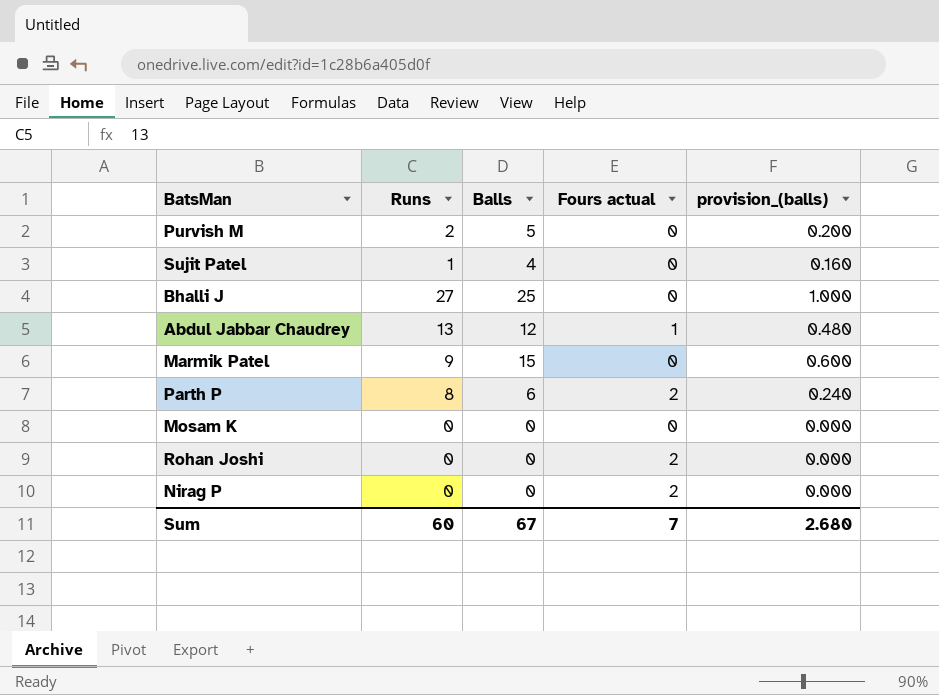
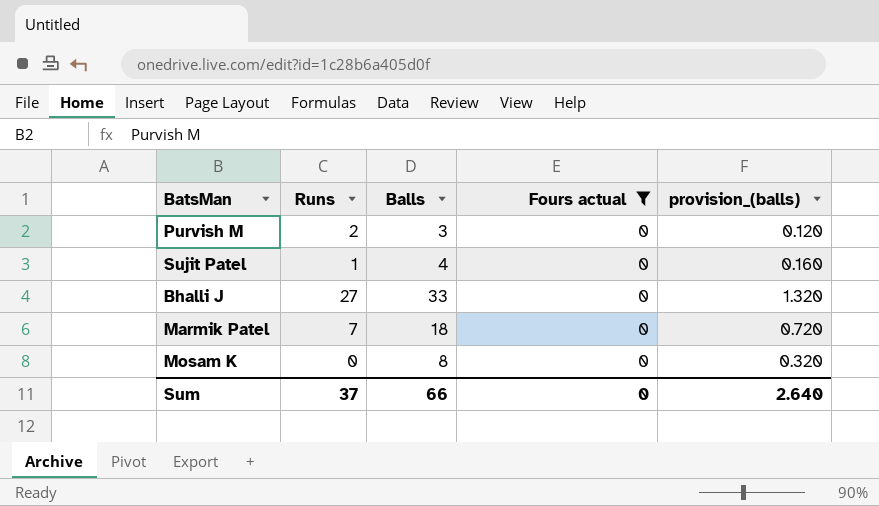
filter: none -> Fours actual = 0
Purvish M | Balls: 5 -> 3
Purvish M | provision_(balls): 0.200 -> 0.120
Bhalli J | Balls: 25 -> 33
Bhalli J | provision_(balls): 1.000 -> 1.320
Marmik Patel | Runs: 9 -> 7
Marmik Patel | Balls: 15 -> 18
Marmik Patel | provision_(balls): 0.600 -> 0.720
Mosam K | Balls: 0 -> 8
Mosam K | provision_(balls): 0.000 -> 0.320
Sum | Runs: 60 -> 37
Sum | Balls: 67 -> 66
Sum | Fours actual: 7 -> 0
Sum | provision_(balls): 2.680 -> 2.640

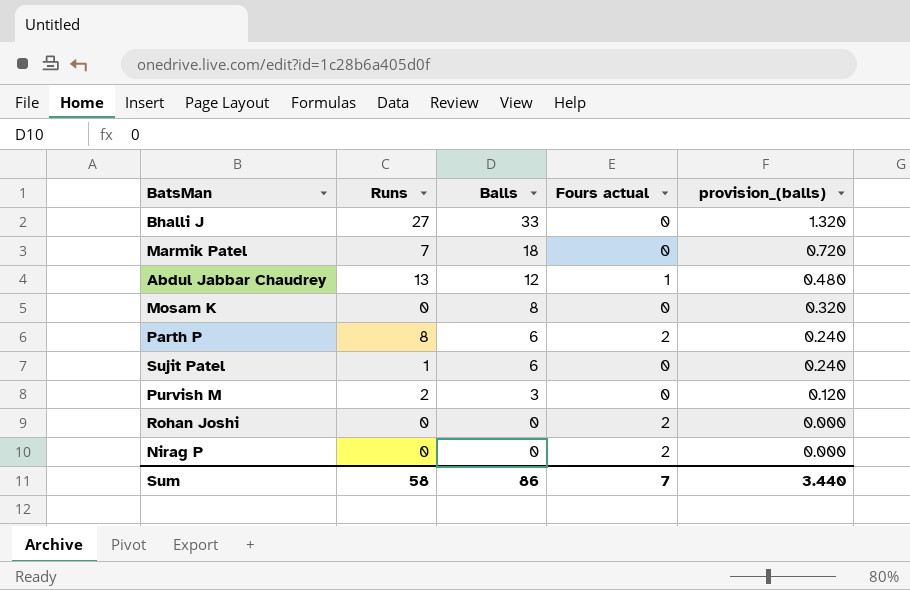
filter: Fours actual = 0 -> none
row order: none -> Balls descending
Sujit Patel | Balls: 4 -> 6
Sujit Patel | provision_(balls): 0.160 -> 0.240
Sum | Runs: 37 -> 58
Sum | Balls: 66 -> 86
Sum | Fours actual: 0 -> 7
Sum | provision_(balls): 2.640 -> 3.440

